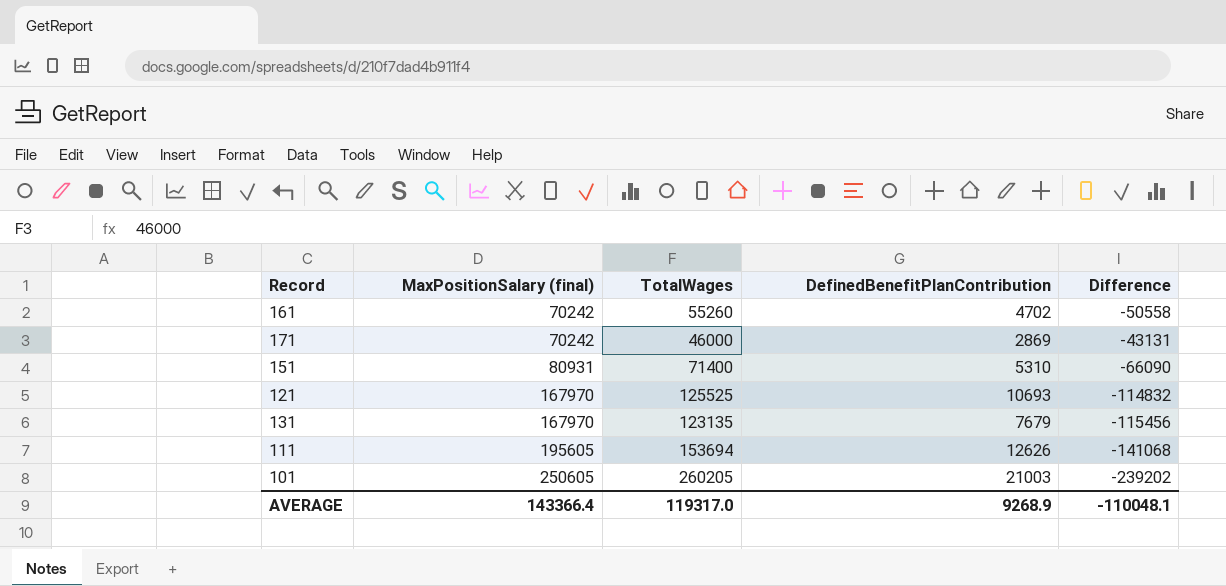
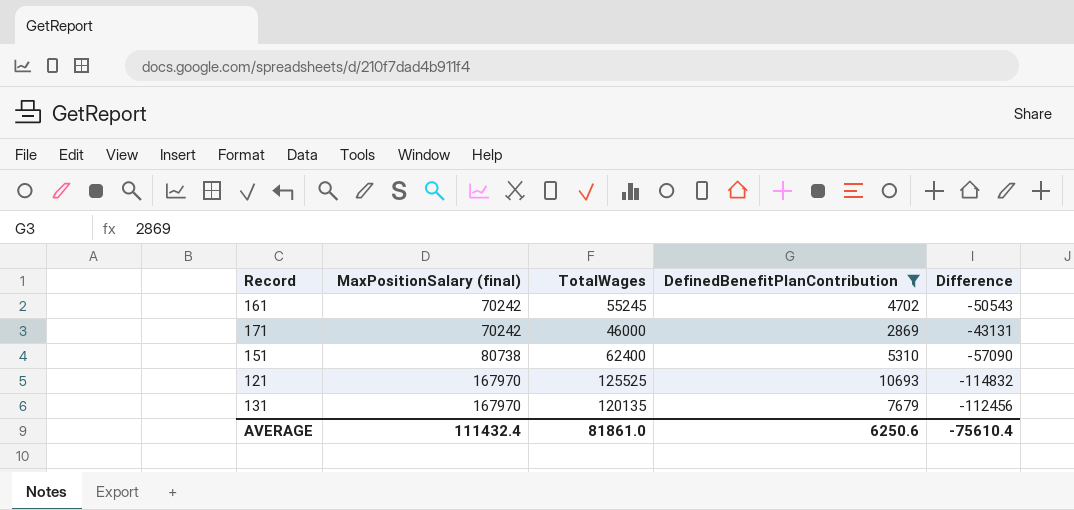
filter: none -> DefinedBenefitPlanContribution <= 10693
161 | TotalWages: 55260 -> 55245
161 | Difference: -50558 -> -50543
151 | MaxPositionSalary (final): 80931 -> 80738
151 | TotalWages: 71400 -> 62400
151 | Difference: -66090 -> -57090
131 | TotalWages: 123135 -> 120135
131 | Difference: -115456 -> -112456
AVERAGE | MaxPositionSalary (final): 143366.4 -> 111432.4
AVERAGE | TotalWages: 119317.0 -> 81861.0
AVERAGE | DefinedBenefitPlanContribution: 9268.9 -> 6250.6
AVERAGE | Difference: -110048.1 -> -75610.4

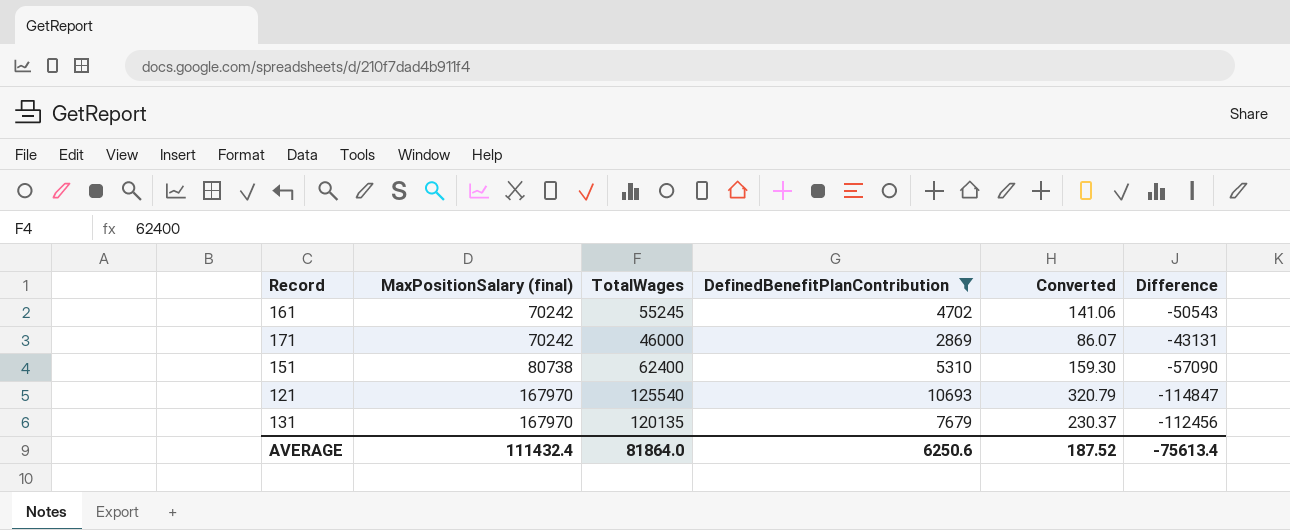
column Converted | formula: none -> [DefinedBenefitPlanContribution] * 0.03
121 | TotalWages: 125525 -> 125540
121 | Difference: -114832 -> -114847
AVERAGE | TotalWages: 81861.0 -> 81864.0
AVERAGE | Difference: -75610.4 -> -75613.4

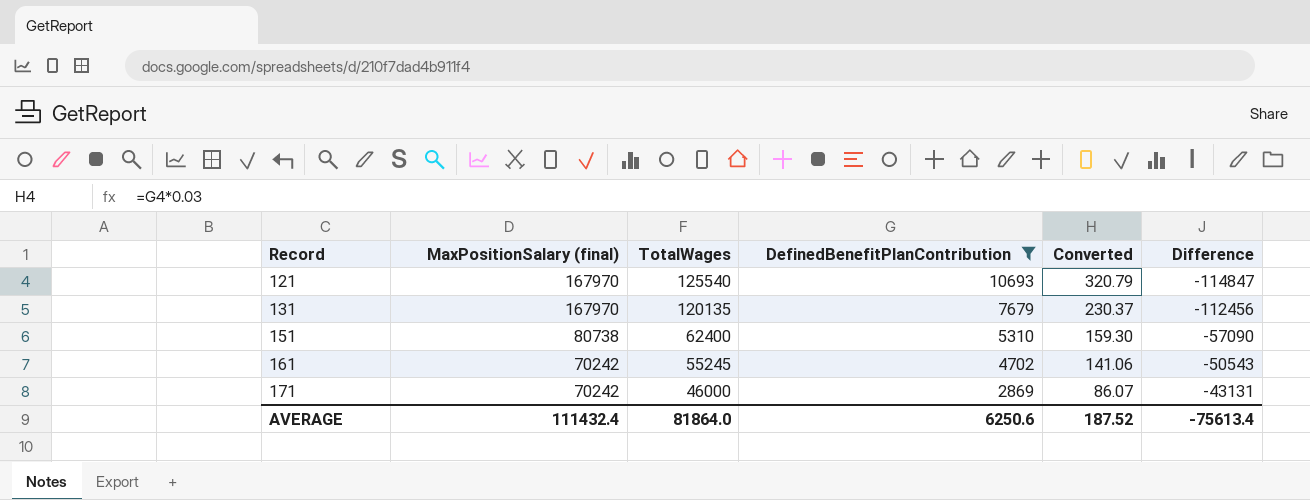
row order: MaxPositionSalary (final) ascending -> Record ascending

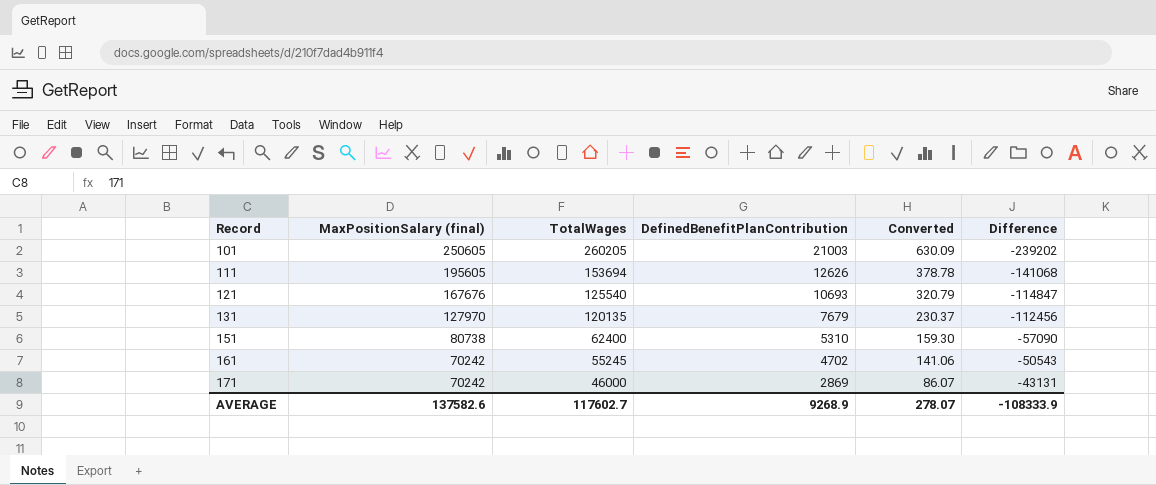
filter: DefinedBenefitPlanContribution <= 10693 -> none
121 | MaxPositionSalary (final): 167970 -> 167676
131 | MaxPositionSalary (final): 167970 -> 127970
AVERAGE | MaxPositionSalary (final): 111432.4 -> 137582.6
AVERAGE | TotalWages: 81864.0 -> 117602.7
AVERAGE | DefinedBenefitPlanContribution: 6250.6 -> 9268.9
AVERAGE | Converted: 187.52 -> 278.07
AVERAGE | Difference: -75613.4 -> -108333.9

